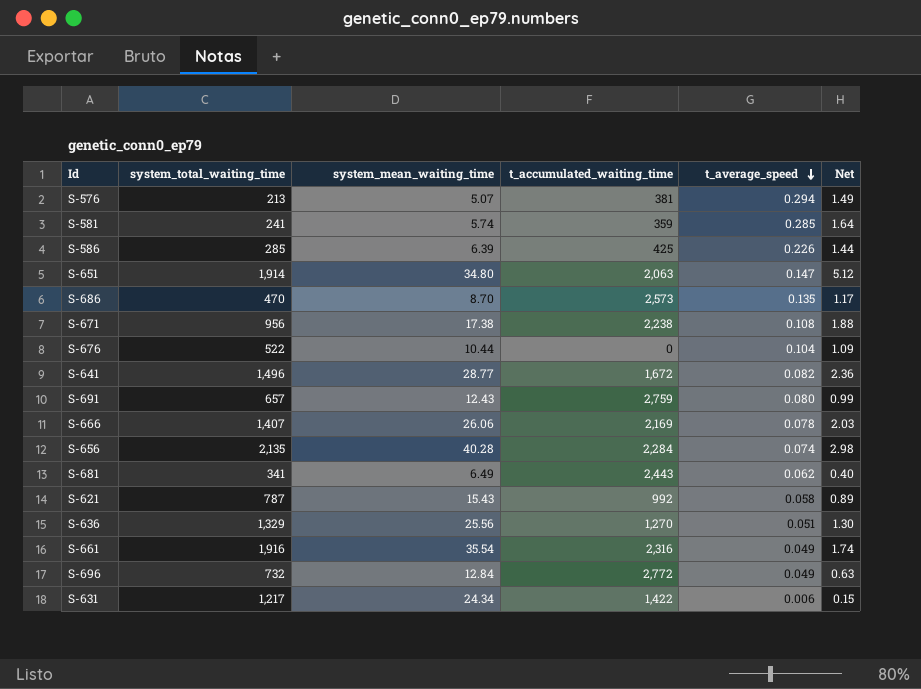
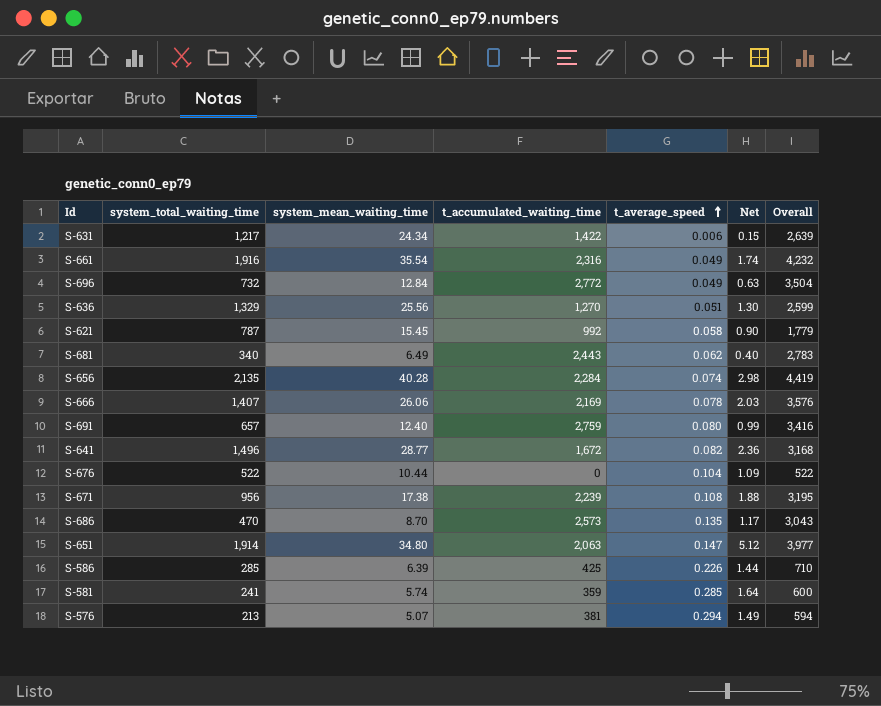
row order: t_average_speed descending -> t_average_speed ascending
column Overall | formula: none -> [system_total_waiting_time] + [t_accumulated_waiting_time]
S-621 | system_mean_waiting_time: 15.43 -> 15.45
S-621 | Net: 0.89 -> 0.90
S-681 | system_total_waiting_time: 341 -> 340
S-691 | system_mean_waiting_time: 12.43 -> 12.40
S-671 | t_accumulated_waiting_time: 2,238 -> 2,239

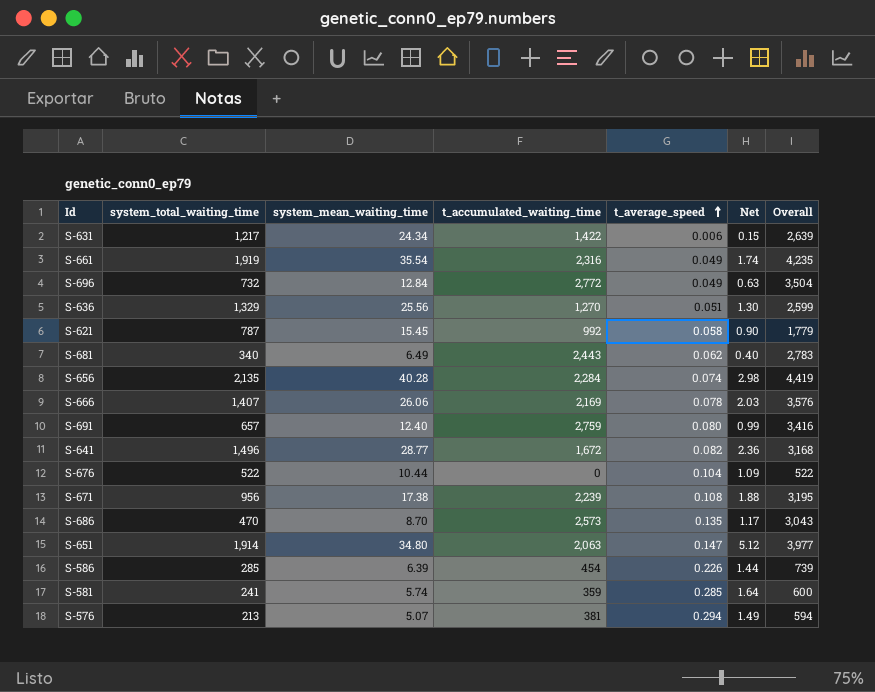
S-661 | system_total_waiting_time: 1,916 -> 1,919
S-661 | Overall: 4,232 -> 4,235
S-586 | t_accumulated_waiting_time: 425 -> 454
S-586 | Overall: 710 -> 739

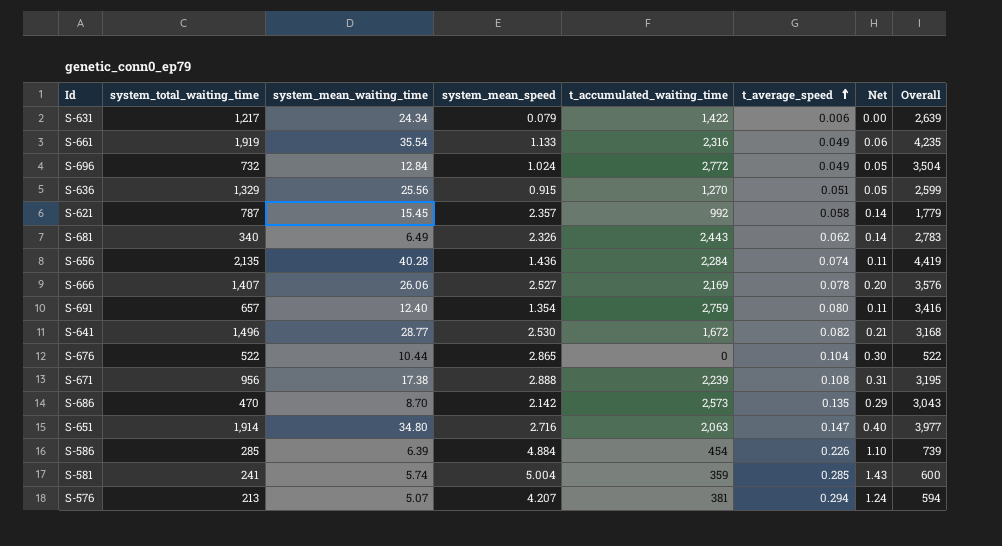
column system_mean_speed | position: none -> 4
column Net | formula: [system_mean_waiting_time] * [t_average_speed] -> [system_mean_speed] * [t_average_speed]

